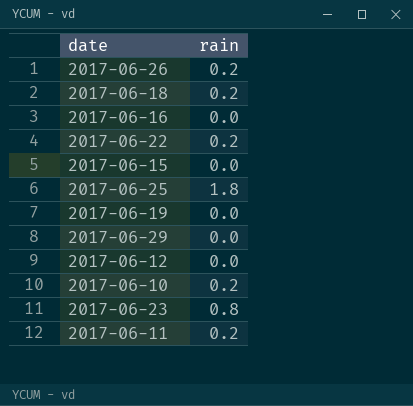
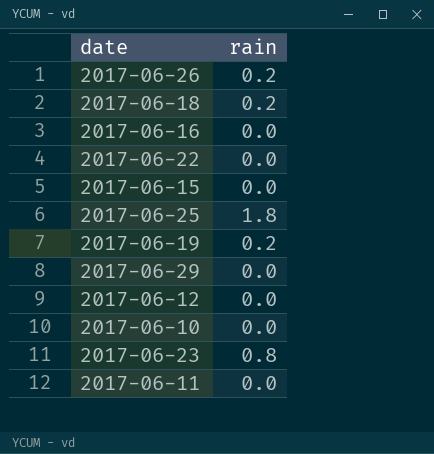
2017-06-22 | rain: 0.2 -> 0.0
2017-06-19 | rain: 0.0 -> 0.2
2017-06-10 | rain: 0.2 -> 0.0
2017-06-11 | rain: 0.2 -> 0.0

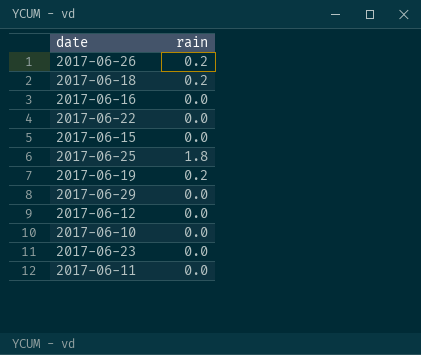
2017-06-23 | rain: 0.8 -> 0.0

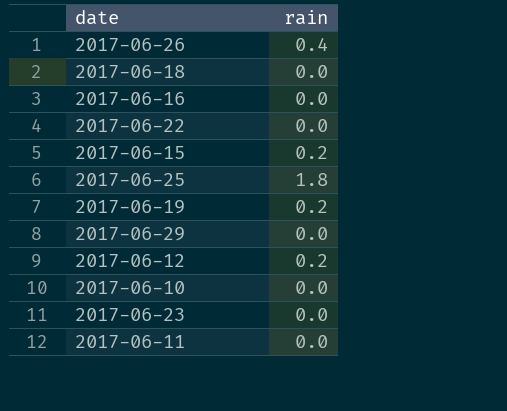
2017-06-26 | rain: 0.2 -> 0.4
2017-06-18 | rain: 0.2 -> 0.0
2017-06-15 | rain: 0.0 -> 0.2
2017-06-12 | rain: 0.0 -> 0.2

